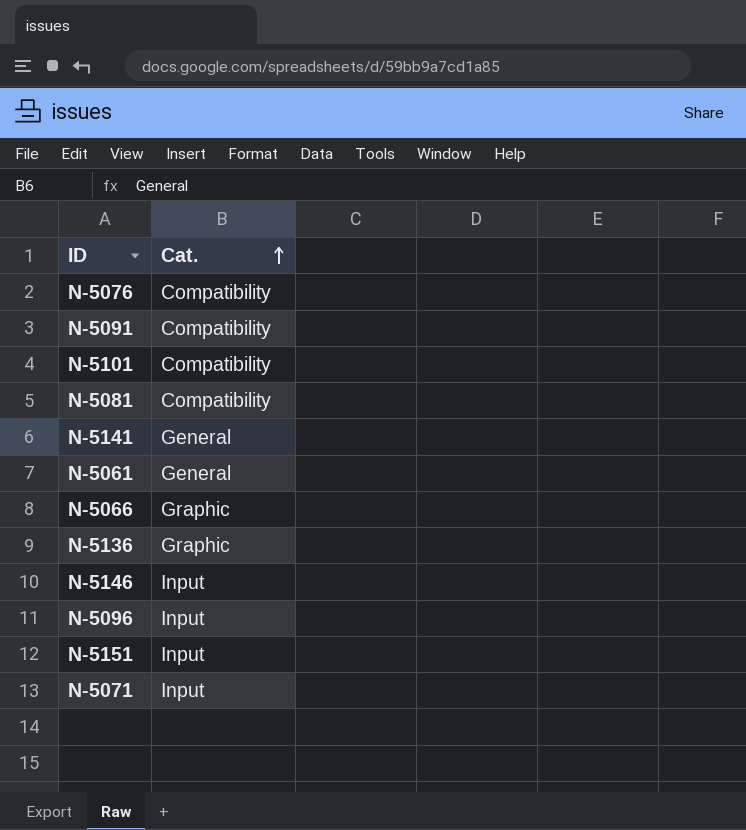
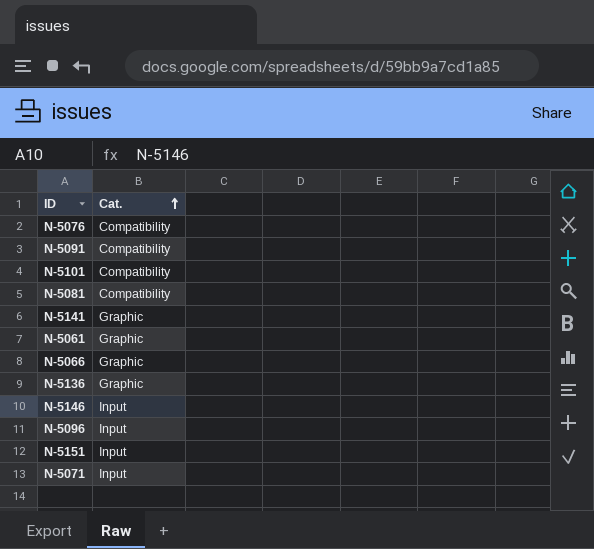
N-5141 | Cat.: General -> Graphic
N-5061 | Cat.: General -> Graphic

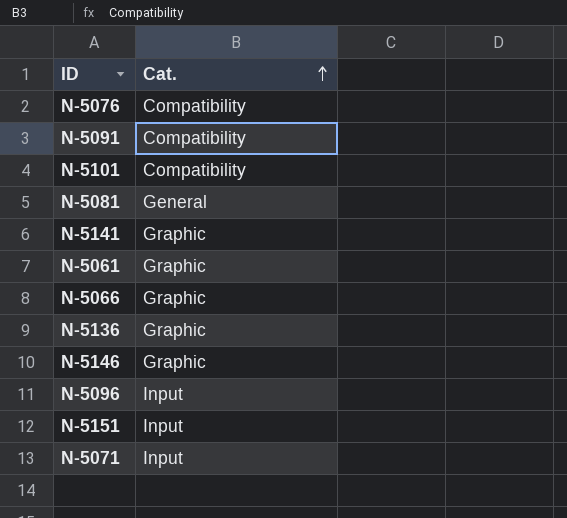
N-5081 | Cat.: Compatibility -> General
N-5146 | Cat.: Input -> Graphic

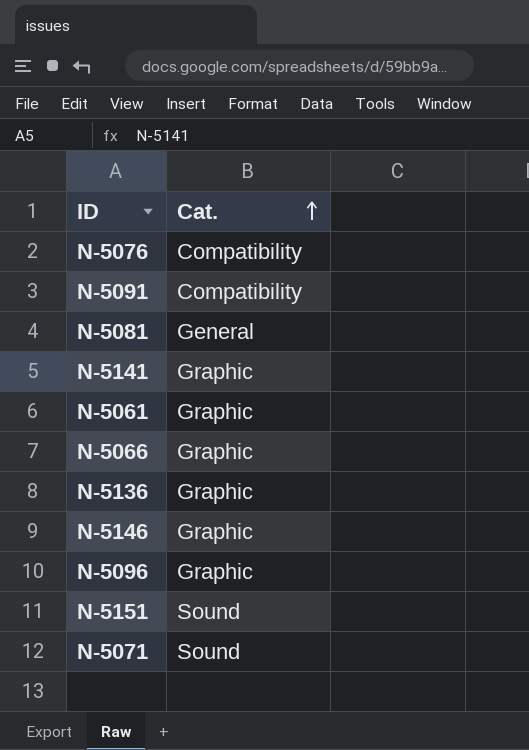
row N-5101: Compatibility -> none
N-5096 | Cat.: Input -> Graphic
N-5151 | Cat.: Input -> Sound
N-5071 | Cat.: Input -> Sound

